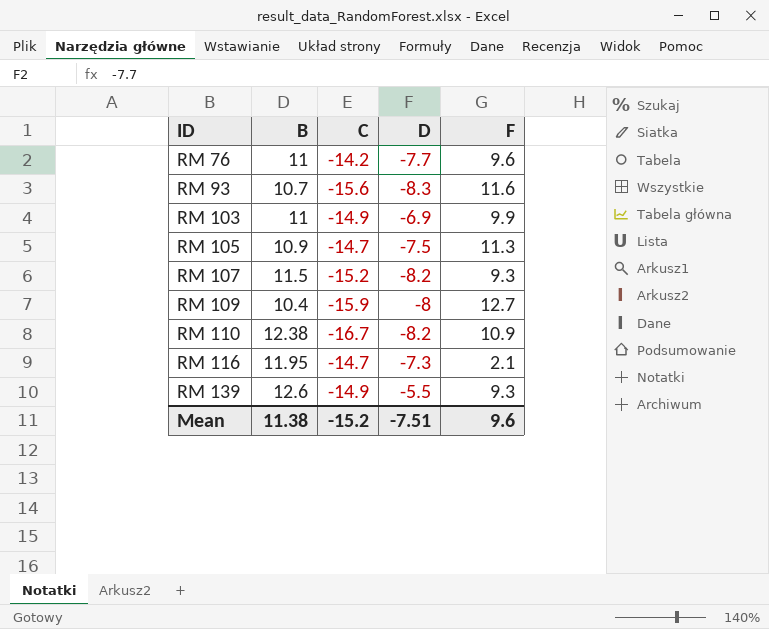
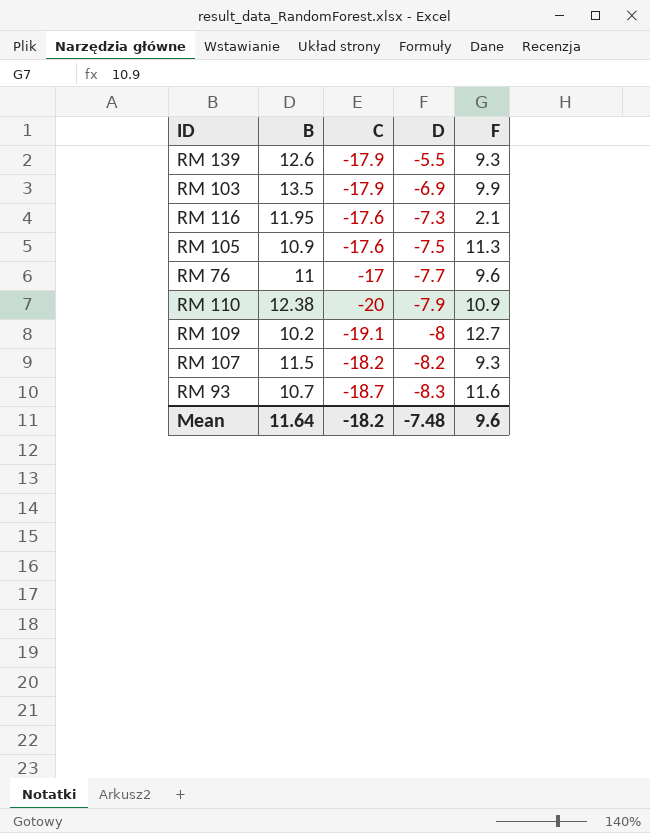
row order: ID ascending -> D descending
RM 139 | C: -14.9 -> -17.9
RM 103 | B: 11 -> 13.5
RM 103 | C: -14.9 -> -17.9
RM 116 | C: -14.7 -> -17.6
RM 105 | C: -14.7 -> -17.6
RM 76 | C: -14.2 -> -17
RM 110 | C: -16.7 -> -20
RM 110 | D: -8.2 -> -7.9
RM 109 | B: 10.4 -> 10.2
RM 109 | C: -15.9 -> -19.1
RM 107 | C: -15.2 -> -18.2
RM 93 | C: -15.6 -> -18.7
Mean | B: 11.38 -> 11.64
Mean | C: -15.2 -> -18.2
Mean | D: -7.51 -> -7.48

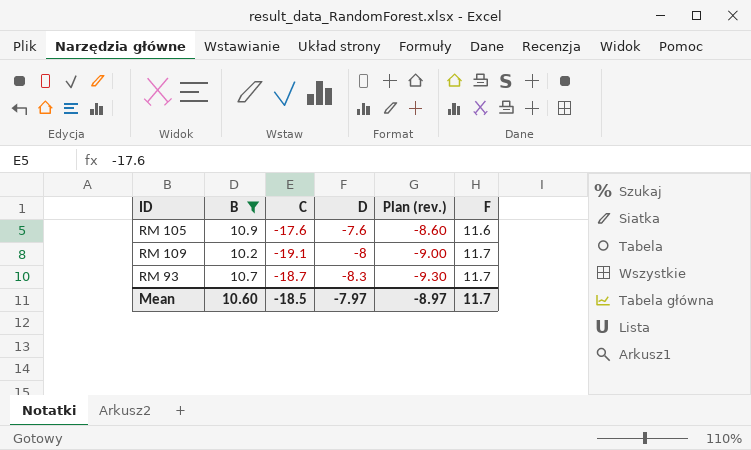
filter: none -> B <= 10.9
column Plan (rev.) | formula: none -> [D] - 1
RM 105 | D: -7.5 -> -7.6
RM 105 | F: 11.3 -> 11.6
RM 109 | F: 12.7 -> 11.7
RM 93 | F: 11.6 -> 11.7
Mean | B: 11.64 -> 10.60
Mean | C: -18.2 -> -18.5
Mean | D: -7.48 -> -7.97
Mean | F: 9.6 -> 11.7

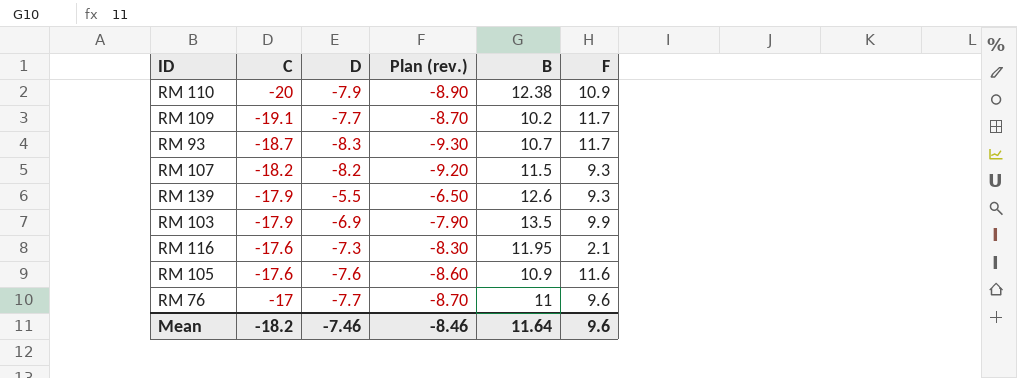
filter: B <= 10.9 -> none
row order: D descending -> C ascending
column B | position: 2 -> 5
RM 109 | D: -8 -> -7.7
RM 109 | Plan (rev.): -9.00 -> -8.70
Mean | C: -18.5 -> -18.2
Mean | D: -7.97 -> -7.46
Mean | Plan (rev.): -8.97 -> -8.46
Mean | B: 10.60 -> 11.64
Mean | F: 11.7 -> 9.6

